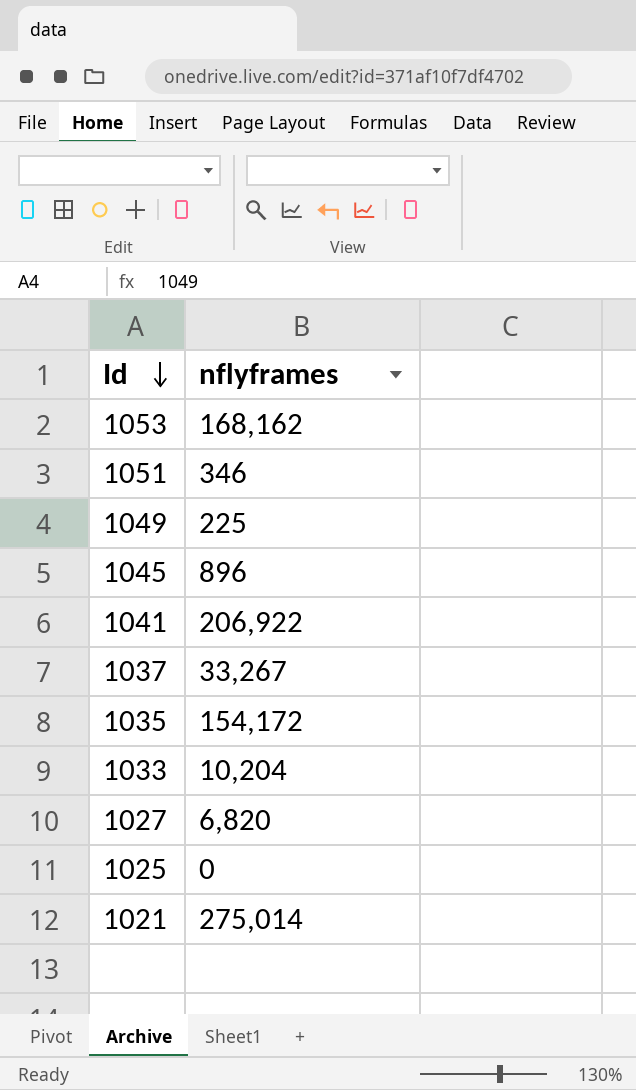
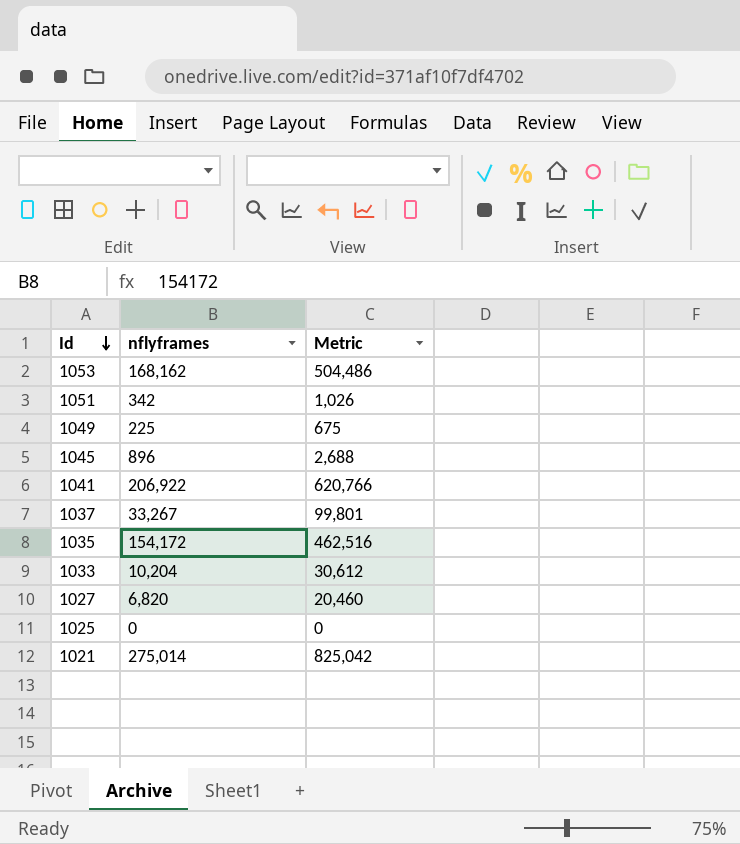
column Metric | formula: none -> [nflyframes] * 3
1051 | nflyframes: 346 -> 342

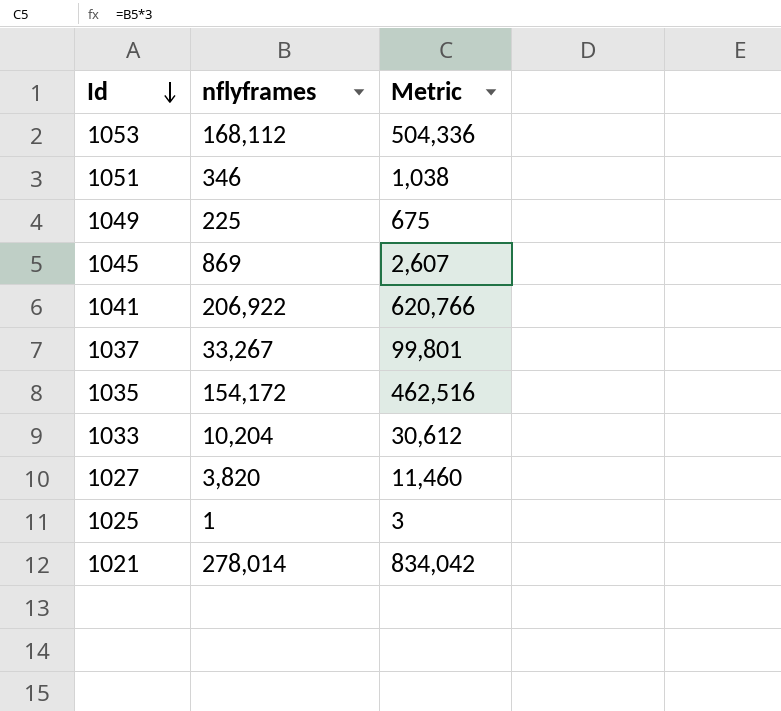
1053 | nflyframes: 168,162 -> 168,112
1053 | Metric: 504,486 -> 504,336
1051 | nflyframes: 342 -> 346
1051 | Metric: 1,026 -> 1,038
1045 | nflyframes: 896 -> 869
1045 | Metric: 2,688 -> 2,607
1027 | nflyframes: 6,820 -> 3,820
1027 | Metric: 20,460 -> 11,460
1025 | nflyframes: 0 -> 1
1025 | Metric: 0 -> 3
1021 | nflyframes: 275,014 -> 278,014
1021 | Metric: 825,042 -> 834,042

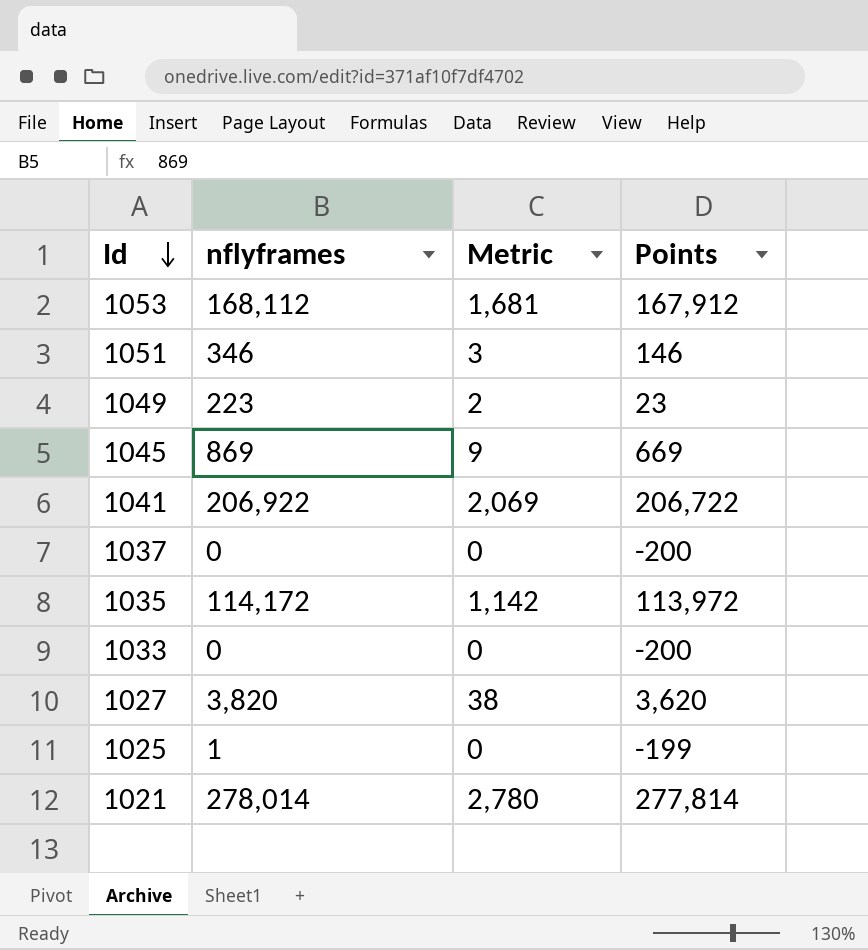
column Metric | formula: [nflyframes] * 3 -> [nflyframes] * 0.01
column Points | formula: none -> [nflyframes] - 200
1049 | nflyframes: 225 -> 223
1037 | nflyframes: 33,267 -> 0
1035 | nflyframes: 154,172 -> 114,172
1033 | nflyframes: 10,204 -> 0

